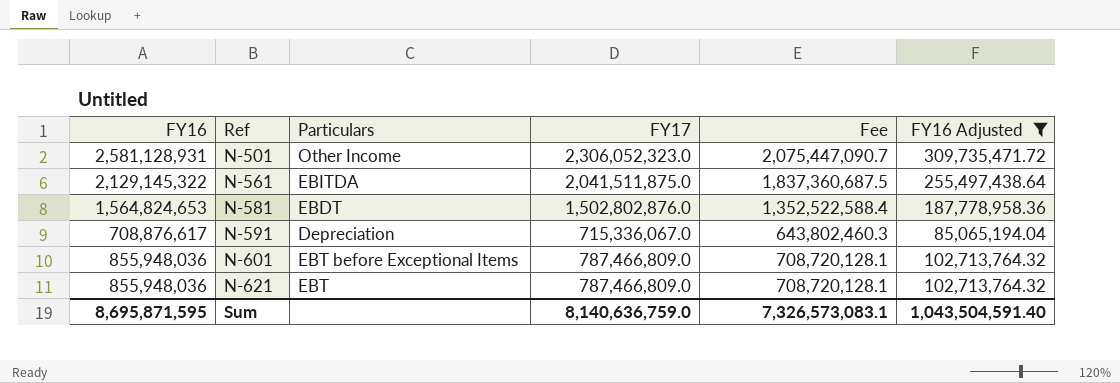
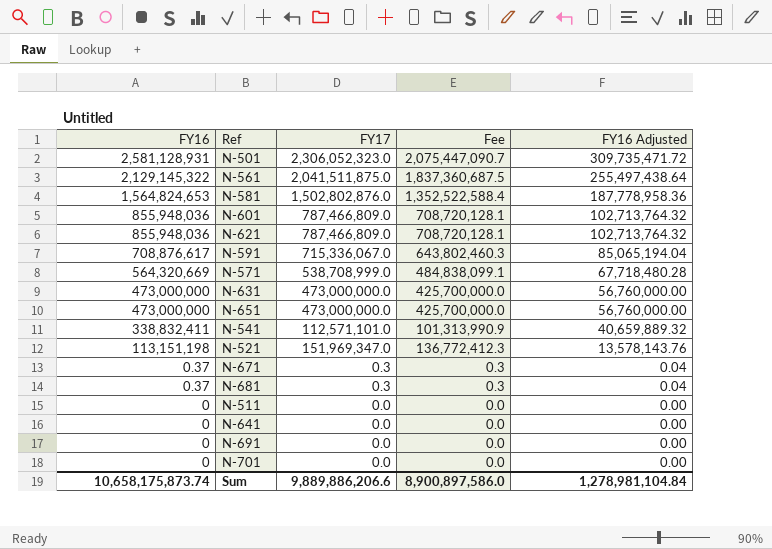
filter: FY16 Adjusted >= 85,065,194.04 -> none
row order: Ref ascending -> FY16 descending
column Particulars | position: 3 -> none
Sum | FY16: 8,695,871,595 -> 10,658,175,873.74
Sum | FY17: 8,140,636,759.0 -> 9,889,886,206.6
Sum | Fee: 7,326,573,083.1 -> 8,900,897,586.0
Sum | FY16 Adjusted: 1,043,504,591.40 -> 1,278,981,104.84

